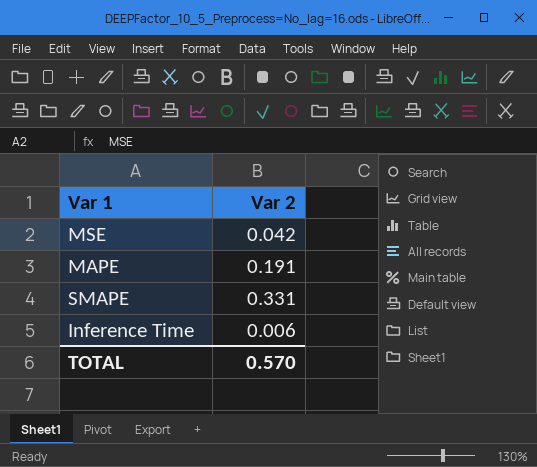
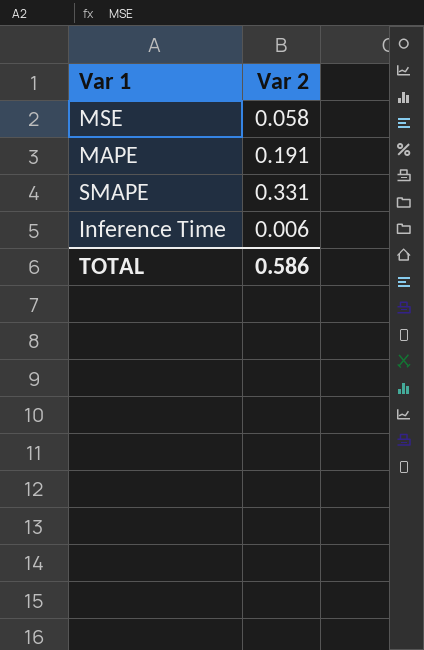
MSE | Var 2: 0.042 -> 0.058
TOTAL | Var 2: 0.570 -> 0.586

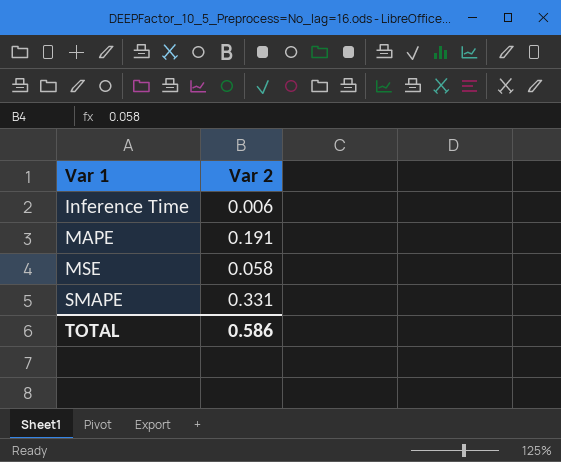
row order: none -> Var 1 ascending

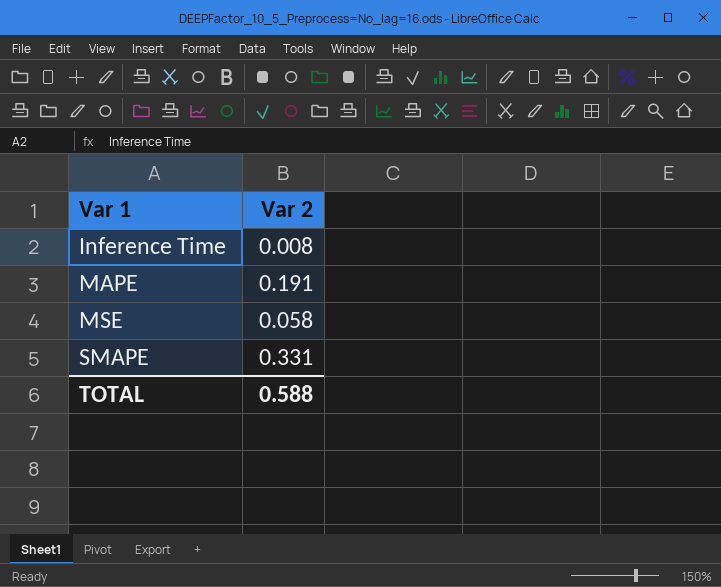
Inference Time | Var 2: 0.006 -> 0.008
TOTAL | Var 2: 0.586 -> 0.588

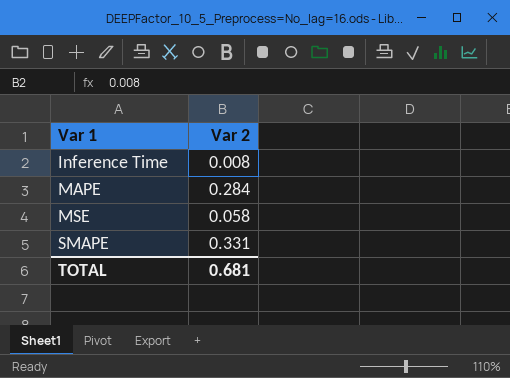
MAPE | Var 2: 0.191 -> 0.284
TOTAL | Var 2: 0.588 -> 0.681

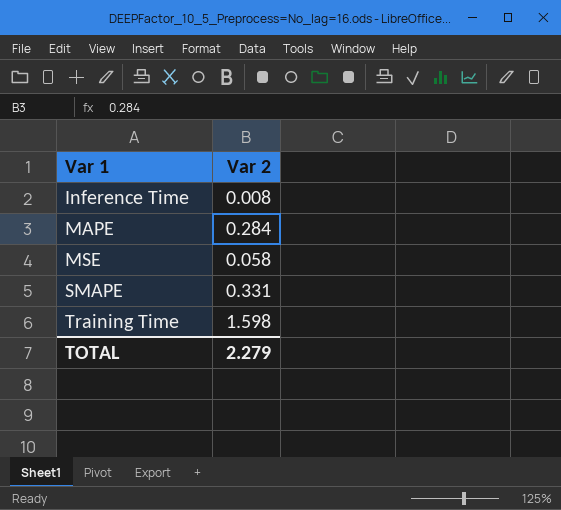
row Training Time: none -> 1.598
TOTAL | Var 2: 0.681 -> 2.279

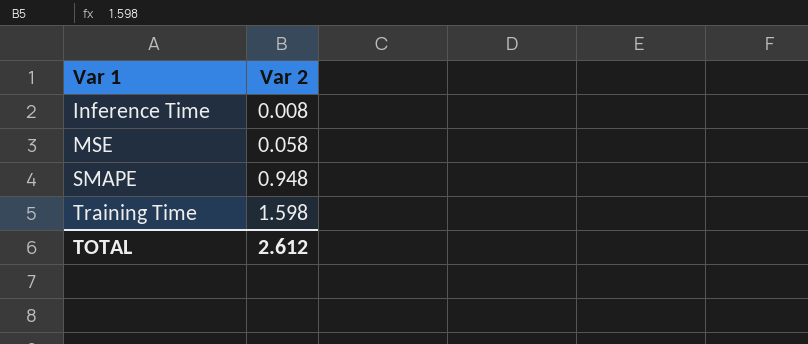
row MAPE: 0.284 -> none
SMAPE | Var 2: 0.331 -> 0.948
TOTAL | Var 2: 2.279 -> 2.612

